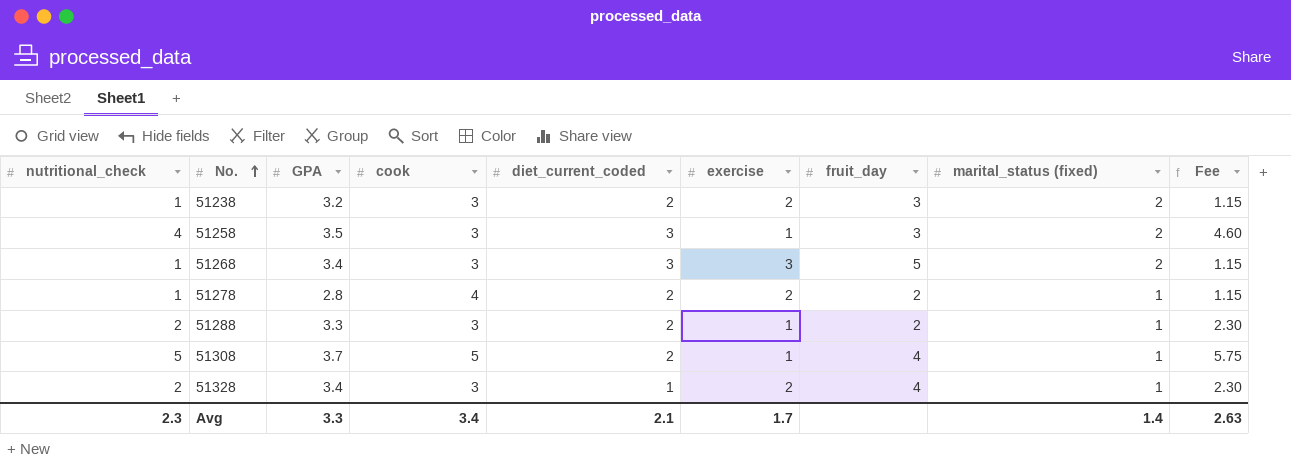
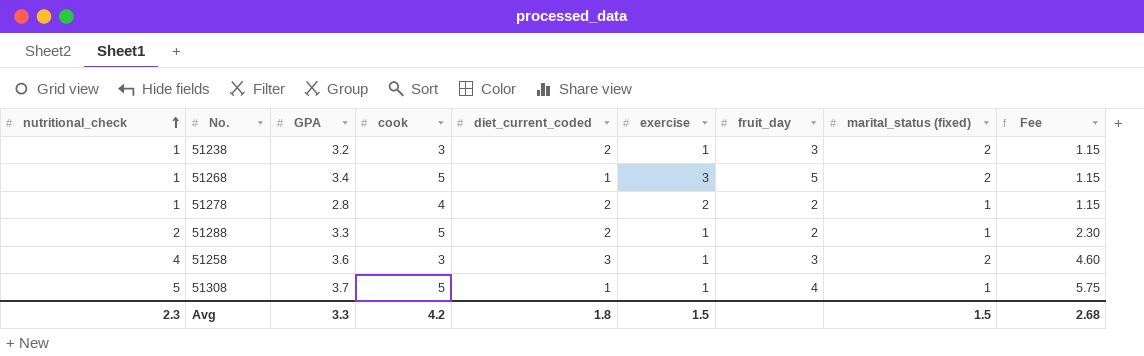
row order: No. ascending -> nutritional_check ascending
row 51328: 2 | 3.4 | 3 | 1 | 2 | 4 | 1 | 2.30 -> none
51238 | exercise: 2 -> 1
51268 | cook: 3 -> 5
51268 | diet_current_coded: 3 -> 1
51288 | cook: 3 -> 5
51258 | GPA: 3.5 -> 3.6
51308 | diet_current_coded: 2 -> 1
Avg | cook: 3.4 -> 4.2
Avg | diet_current_coded: 2.1 -> 1.8
Avg | exercise: 1.7 -> 1.5
Avg | marital_status (fixed): 1.4 -> 1.5
Avg | Fee: 2.63 -> 2.68

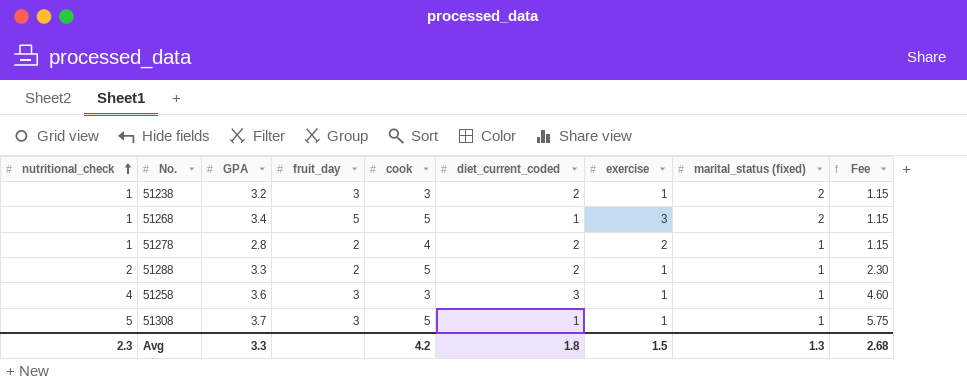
column fruit_day | position: 7 -> 4
51258 | marital_status (fixed): 2 -> 1
51308 | fruit_day: 4 -> 3
Avg | marital_status (fixed): 1.5 -> 1.3

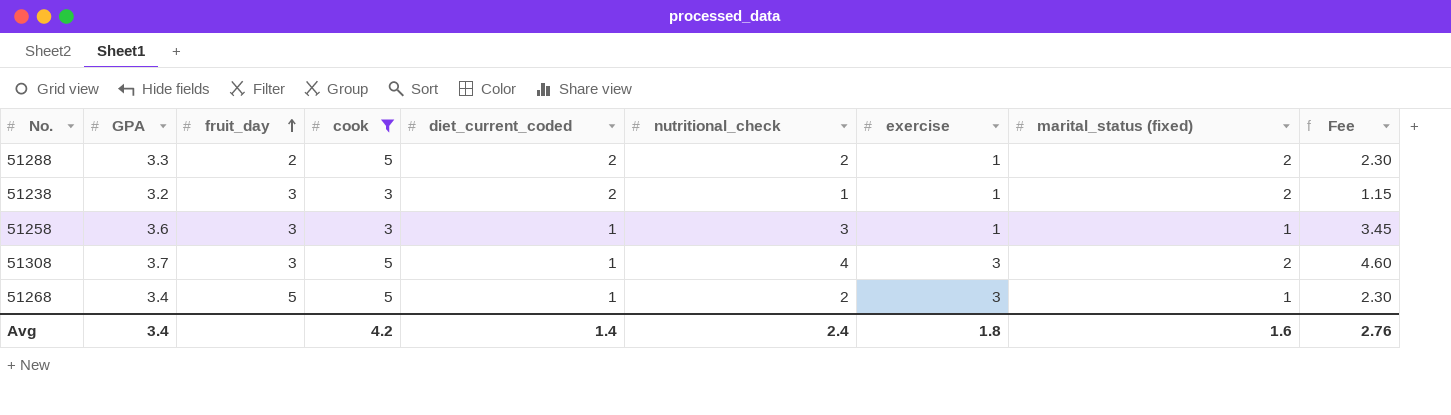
filter: none -> cook != 4
row order: nutritional_check ascending -> fruit_day ascending
column nutritional_check | position: 1 -> 6
51288 | marital_status (fixed): 1 -> 2
51258 | diet_current_coded: 3 -> 1
51258 | nutritional_check: 4 -> 3
51258 | Fee: 4.60 -> 3.45
51308 | nutritional_check: 5 -> 4
51308 | exercise: 1 -> 3
51308 | marital_status (fixed): 1 -> 2
51308 | Fee: 5.75 -> 4.60
51268 | nutritional_check: 1 -> 2
51268 | marital_status (fixed): 2 -> 1
51268 | Fee: 1.15 -> 2.30
Avg | GPA: 3.3 -> 3.4
Avg | diet_current_coded: 1.8 -> 1.4
Avg | nutritional_check: 2.3 -> 2.4
Avg | exercise: 1.5 -> 1.8
Avg | marital_status (fixed): 1.3 -> 1.6
Avg | Fee: 2.68 -> 2.76

